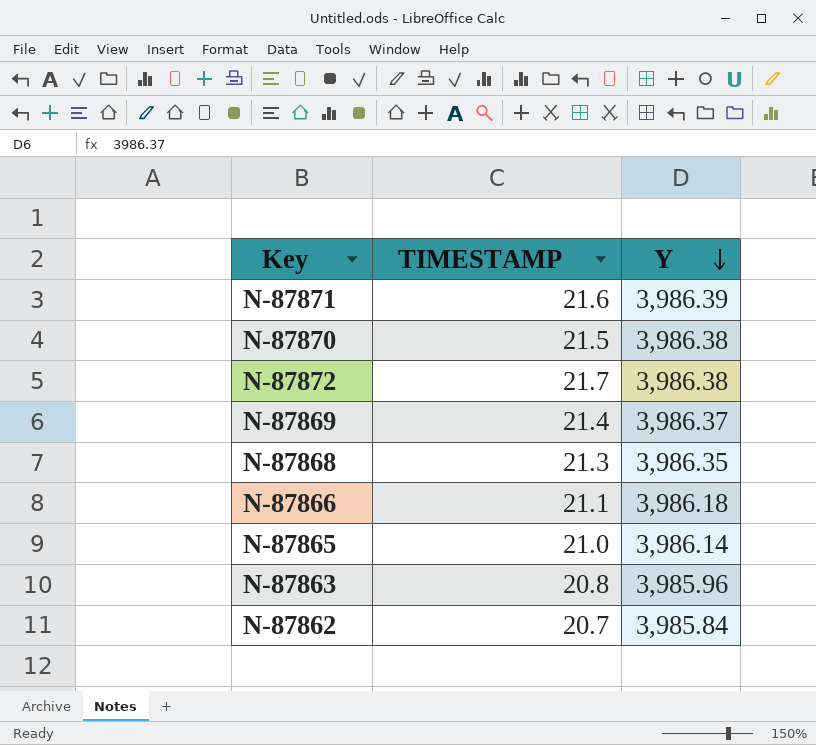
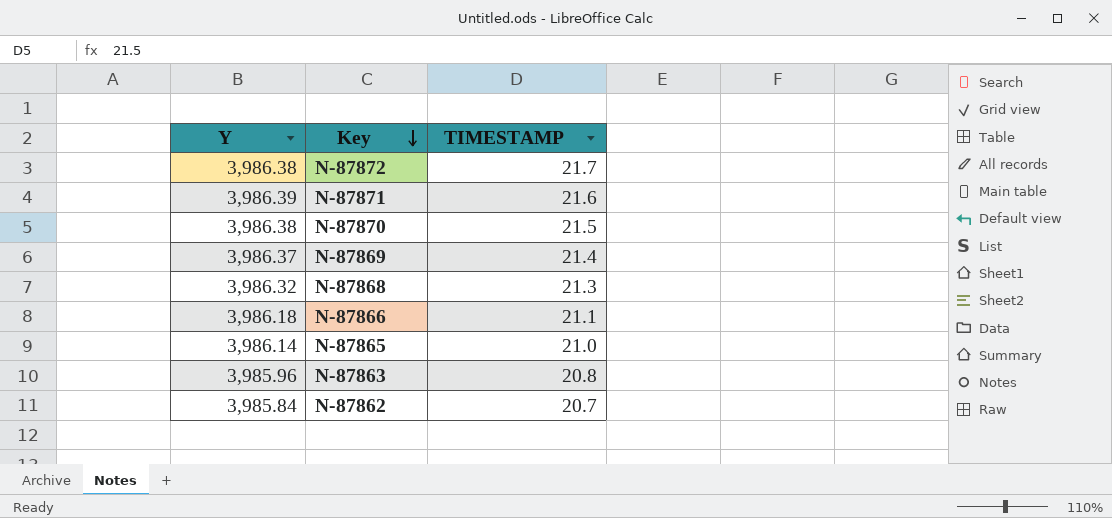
row order: Y descending -> Key descending
column Y | position: 3 -> 1
N-87868 | Y: 3,986.35 -> 3,986.32

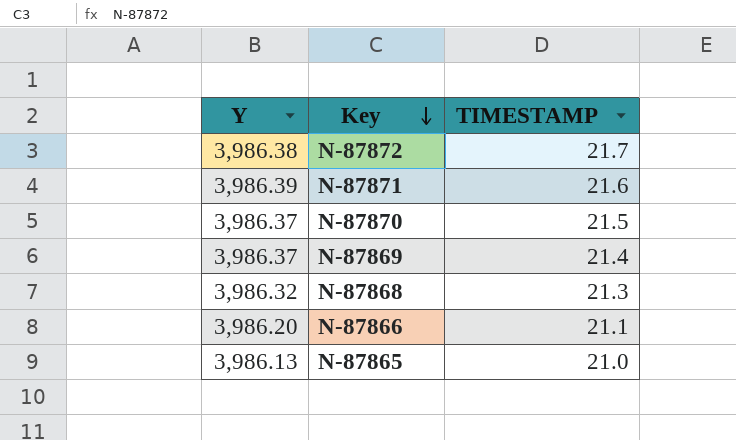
row N-87863: 3,985.96 | 20.8 -> none
row N-87862: 3,985.84 | 20.7 -> none
N-87870 | Y: 3,986.38 -> 3,986.37
N-87866 | Y: 3,986.18 -> 3,986.20
N-87865 | Y: 3,986.14 -> 3,986.13

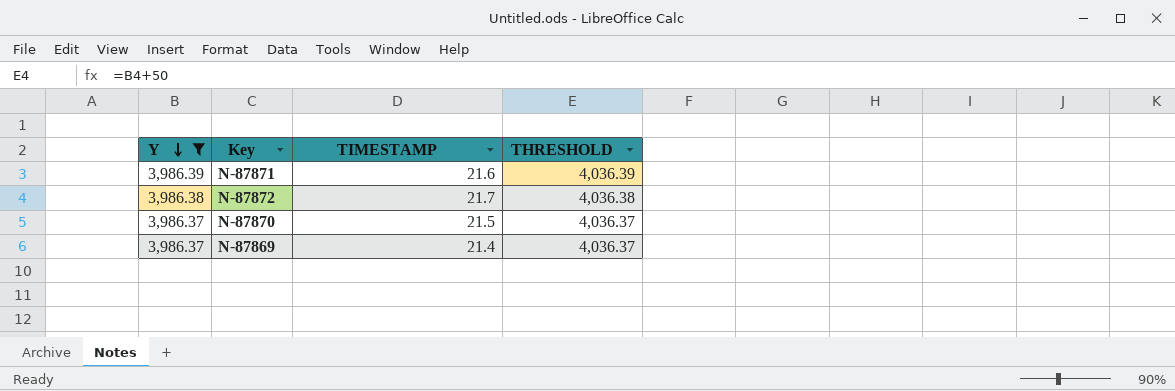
filter: none -> Y >= 3,986.37
row order: Key descending -> Y descending
column THRESHOLD | formula: none -> [Y] + 50

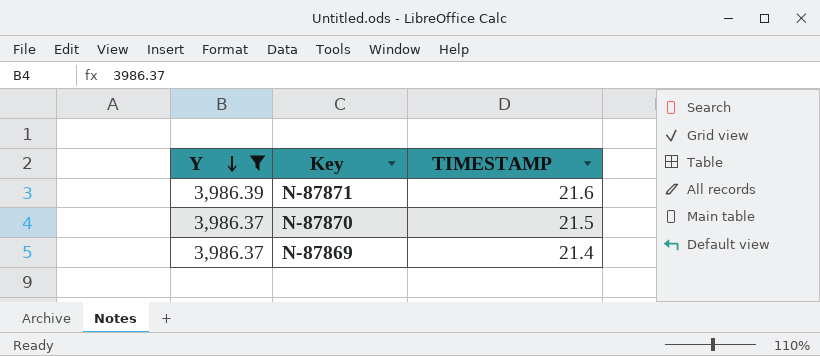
column THRESHOLD | formula: [Y] + 50 -> none
row N-87872: 3,986.38 | 21.7 | 4,036.38 -> none

